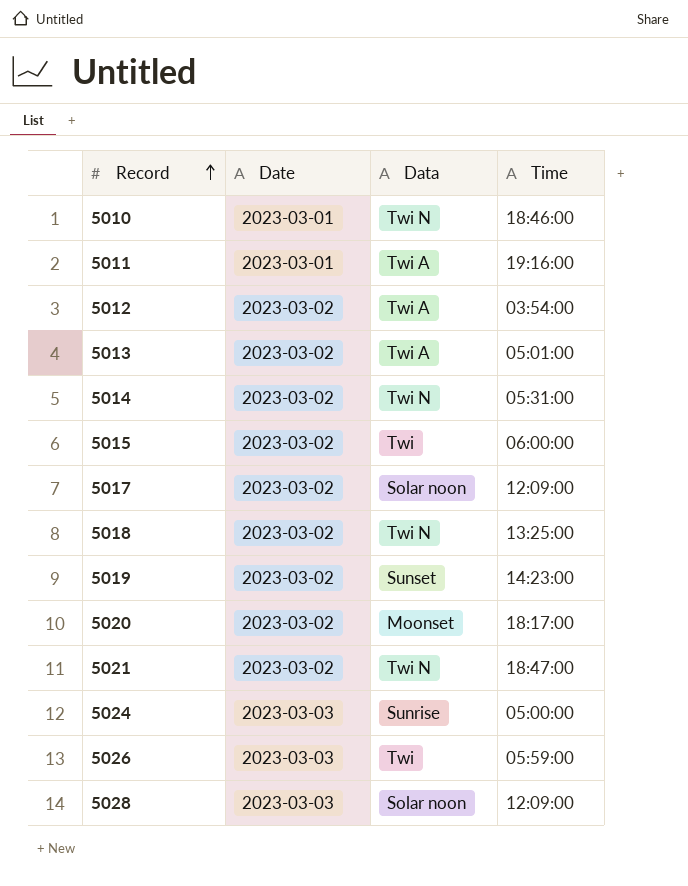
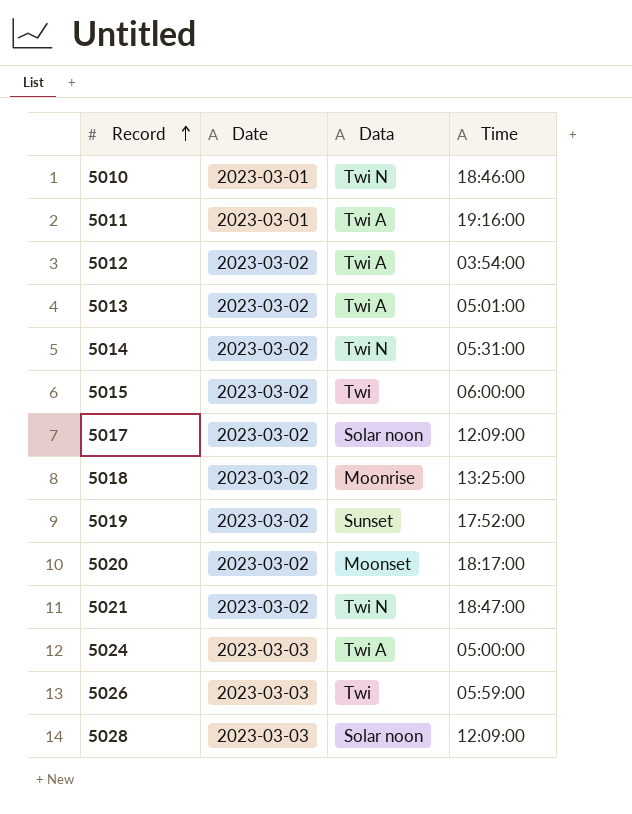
5018 | Data: Twi N -> Moonrise
5019 | Time: 14:23:00 -> 17:52:00
5024 | Data: Sunrise -> Twi A

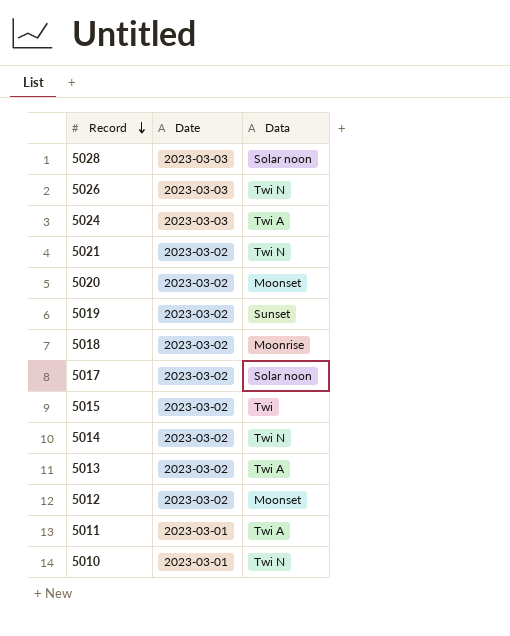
row order: Record ascending -> Record descending
column Time | position: 4 -> none
5026 | Data: Twi -> Twi N
5012 | Data: Twi A -> Moonset

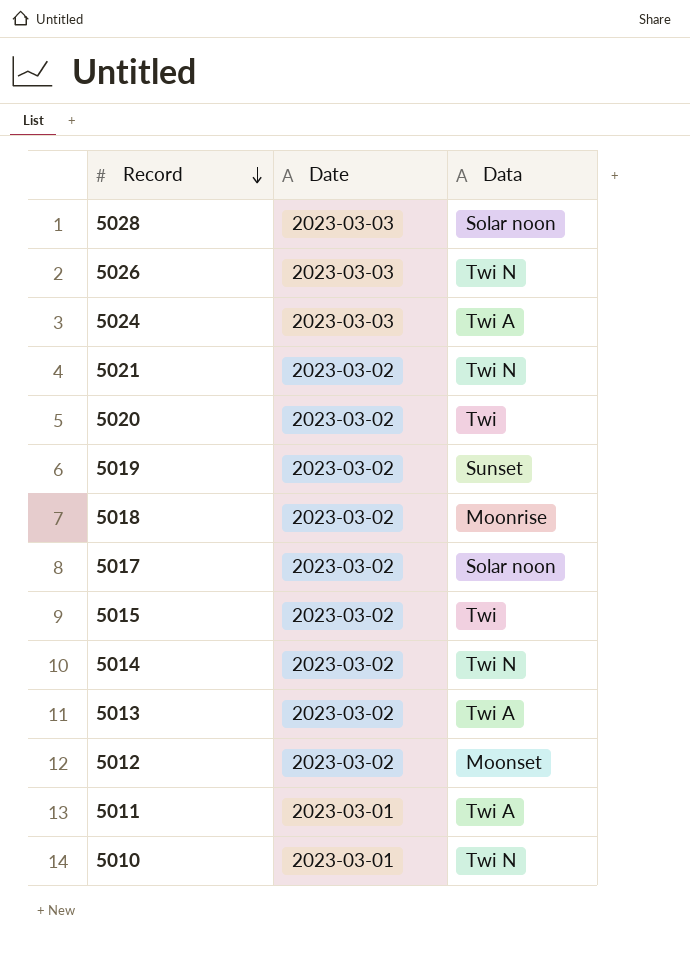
5020 | Data: Moonset -> Twi

